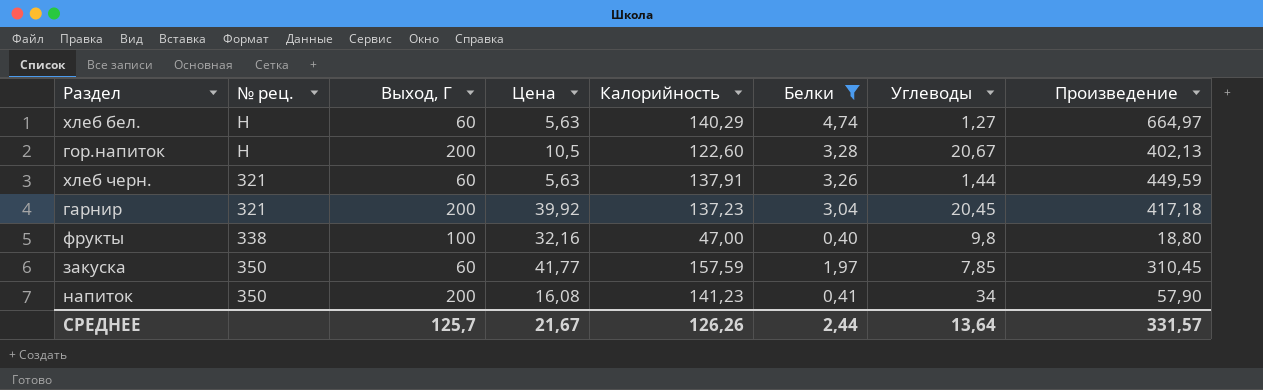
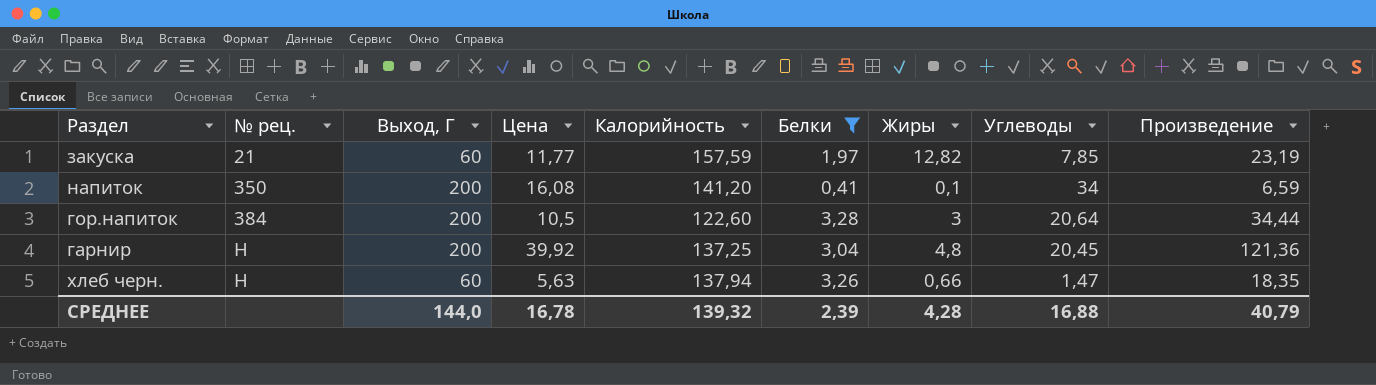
row order: none -> № рец. ascending
column Жиры | position: none -> 7
column Произведение | formula: [Калорийность] * [Белки] -> [Цена] * [Белки]
row хлеб бел.: Н | 60 | 5,63 | 140,29 | 4,74 | 1,27 | 664,97 -> none
row фрукты: 338 | 100 | 32,16 | 47,00 | 0,40 | 9,8 | 18,80 -> none
закуска | № рец.: 350 -> 21
закуска | Цена: 41,77 -> 11,77
напиток | Калорийность: 141,23 -> 141,20
гор.напиток | № рец.: Н -> 384
гор.напиток | Углеводы: 20,67 -> 20,64
гарнир | № рец.: 321 -> Н
гарнир | Калорийность: 137,23 -> 137,25
хлеб черн. | № рец.: 321 -> Н
хлеб черн. | Калорийность: 137,91 -> 137,94
хлеб черн. | Углеводы: 1,44 -> 1,47
СРЕДНЕЕ | Выход, Г: 125,7 -> 144,0
СРЕДНЕЕ | Цена: 21,67 -> 16,78
СРЕДНЕЕ | Калорийность: 126,26 -> 139,32
СРЕДНЕЕ | Белки: 2,44 -> 2,39
СРЕДНЕЕ | Углеводы: 13,64 -> 16,88
СРЕДНЕЕ | Произведение: 331,57 -> 40,79

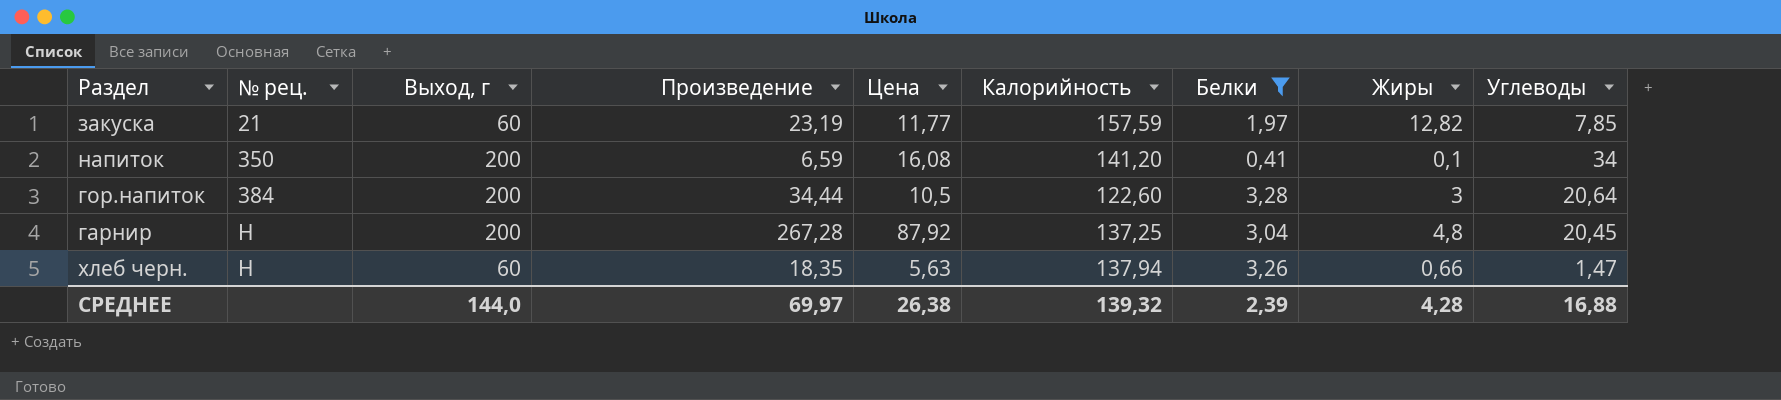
column name: Выход, Г -> Выход, г
column Произведение | position: 9 -> 4
гарнир | Произведение: 121,36 -> 267,28
гарнир | Цена: 39,92 -> 87,92
СРЕДНЕЕ | Произведение: 40,79 -> 69,97
СРЕДНЕЕ | Цена: 16,78 -> 26,38

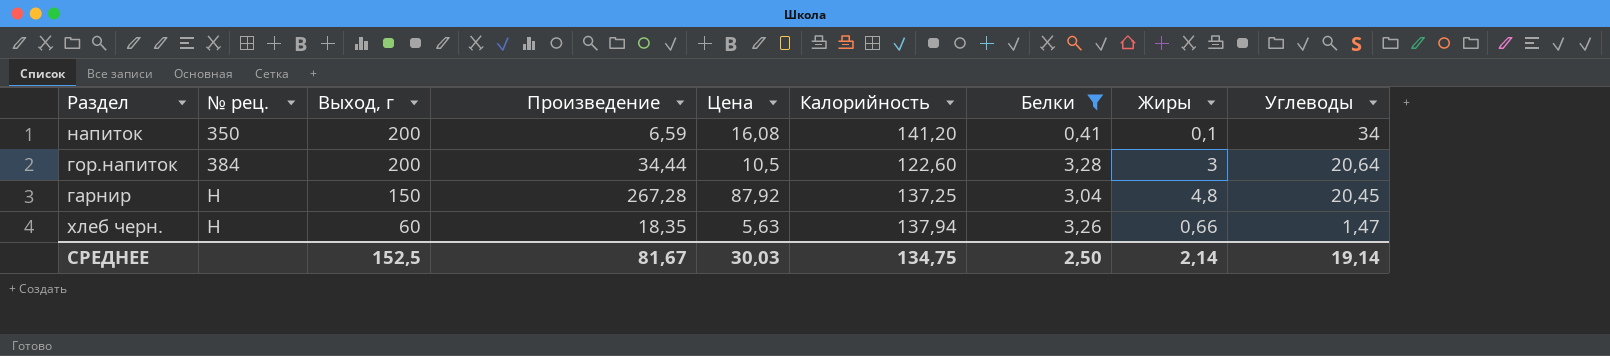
row закуска: 21 | 60 | 23,19 | 11,77 | 157,59 | 1,97 | 12,82 | 7,85 -> none
гарнир | Выход, г: 200 -> 150
СРЕДНЕЕ | Выход, г: 144,0 -> 152,5
СРЕДНЕЕ | Произведение: 69,97 -> 81,67
СРЕДНЕЕ | Цена: 26,38 -> 30,03
СРЕДНЕЕ | Калорийность: 139,32 -> 134,75
СРЕДНЕЕ | Белки: 2,39 -> 2,50
СРЕДНЕЕ | Жиры: 4,28 -> 2,14
СРЕДНЕЕ | Углеводы: 16,88 -> 19,14

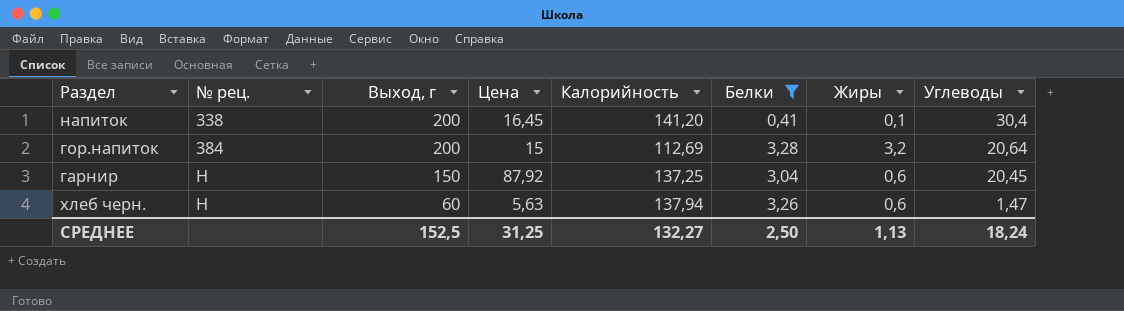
column Произведение | formula: [Цена] * [Белки] -> none
напиток | № рец.: 350 -> 338
напиток | Цена: 16,08 -> 16,45
напиток | Углеводы: 34 -> 30,4
гор.напиток | Цена: 10,5 -> 15
гор.напиток | Калорийность: 122,60 -> 112,69
гор.напиток | Жиры: 3 -> 3,2
гарнир | Жиры: 4,8 -> 0,6
хлеб черн. | Жиры: 0,66 -> 0,6
СРЕДНЕЕ | Цена: 30,03 -> 31,25
СРЕДНЕЕ | Калорийность: 134,75 -> 132,27
СРЕДНЕЕ | Жиры: 2,14 -> 1,13
СРЕДНЕЕ | Углеводы: 19,14 -> 18,24

